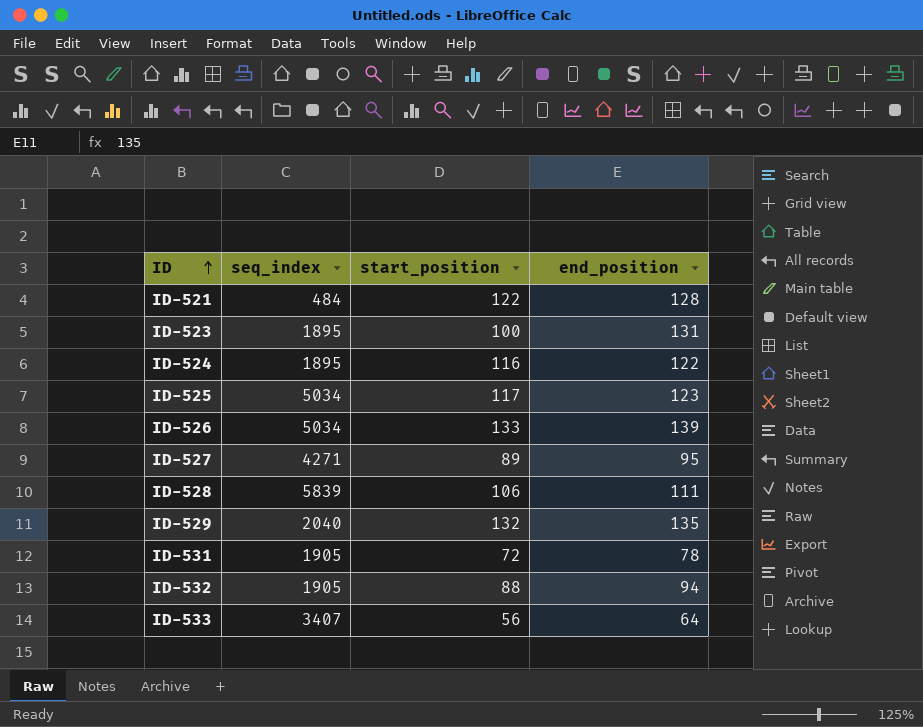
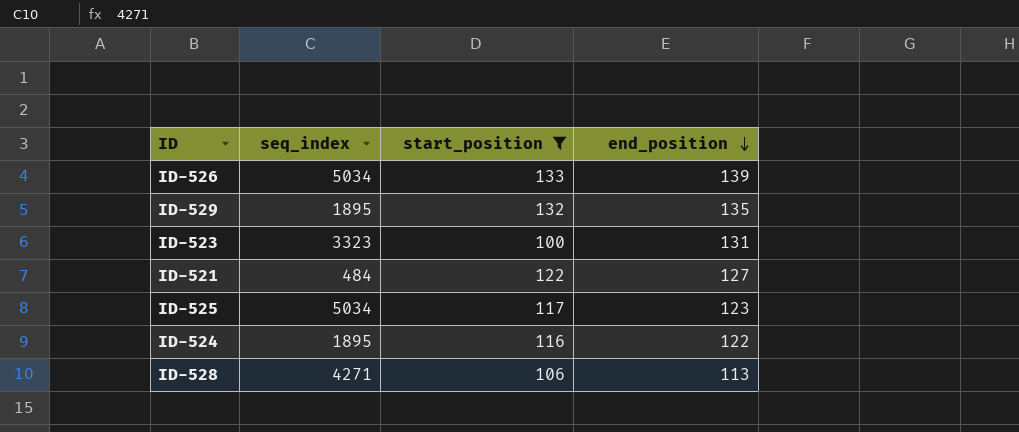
filter: none -> start_position >= 100
row order: ID ascending -> end_position descending
ID-529 | seq_index: 2040 -> 1895
ID-523 | seq_index: 1895 -> 3323
ID-521 | end_position: 128 -> 127
ID-528 | seq_index: 5839 -> 4271
ID-528 | end_position: 111 -> 113

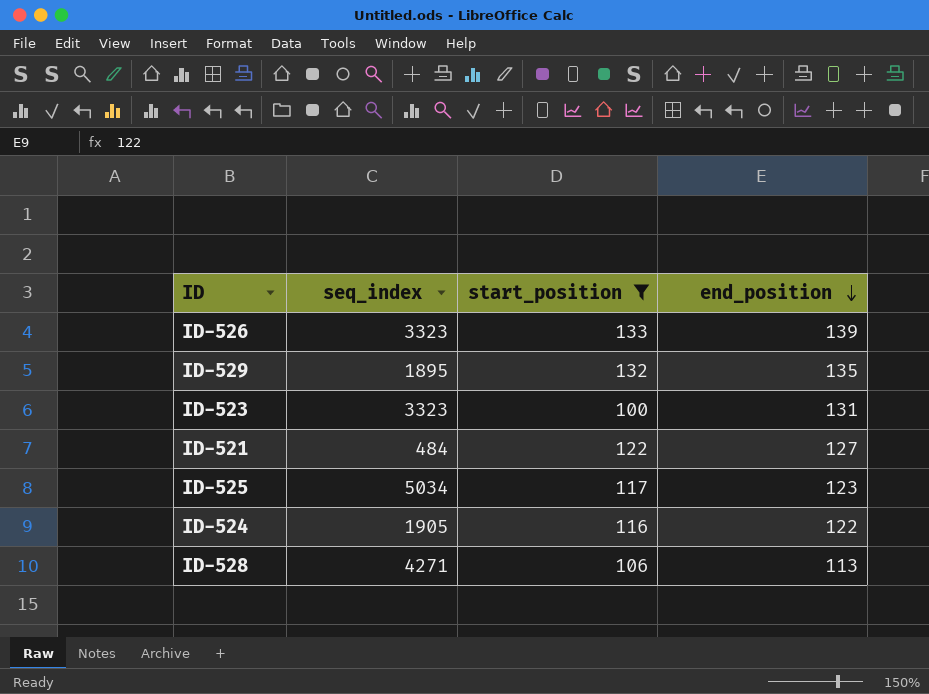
ID-526 | seq_index: 5034 -> 3323
ID-524 | seq_index: 1895 -> 1905

